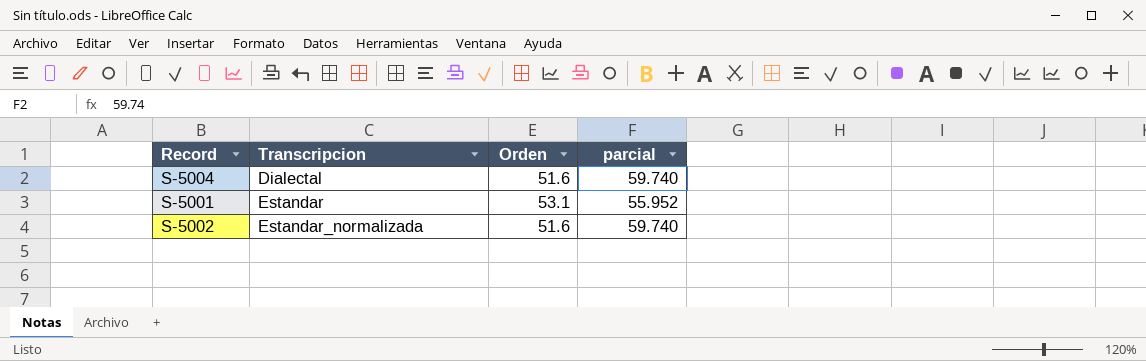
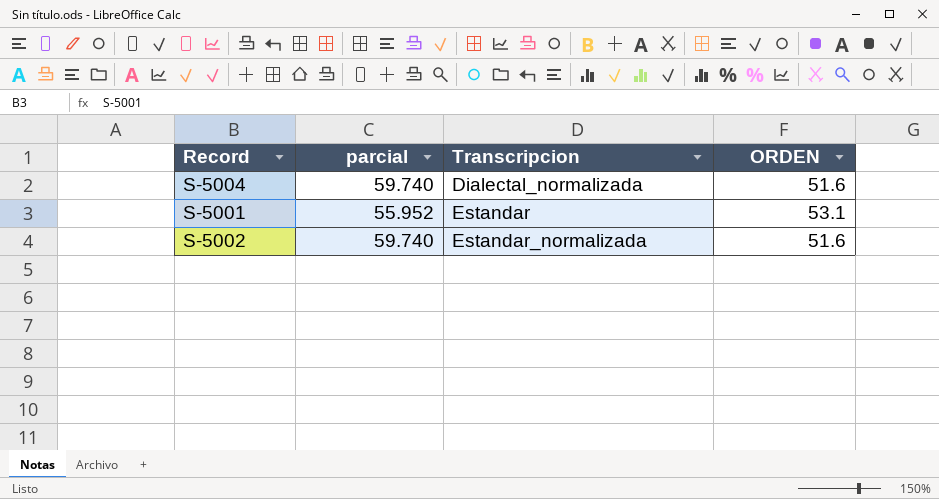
column parcial | position: 4 -> 2
column name: Orden -> ORDEN
S-5004 | Transcripcion: Dialectal -> Dialectal_normalizada

